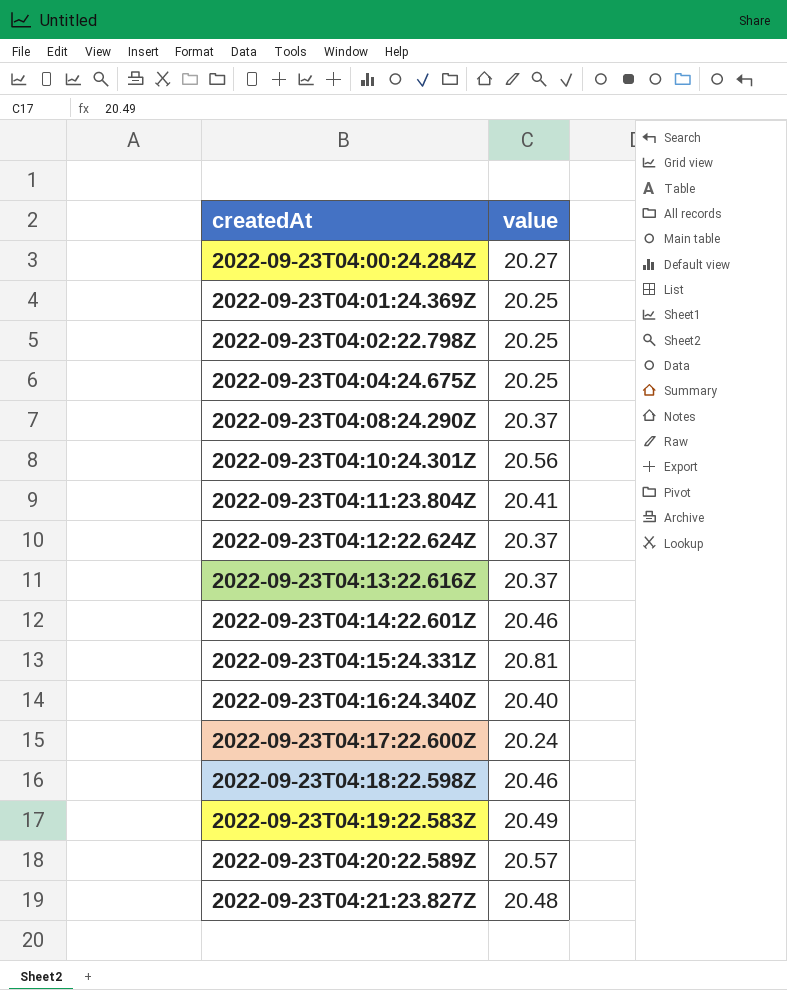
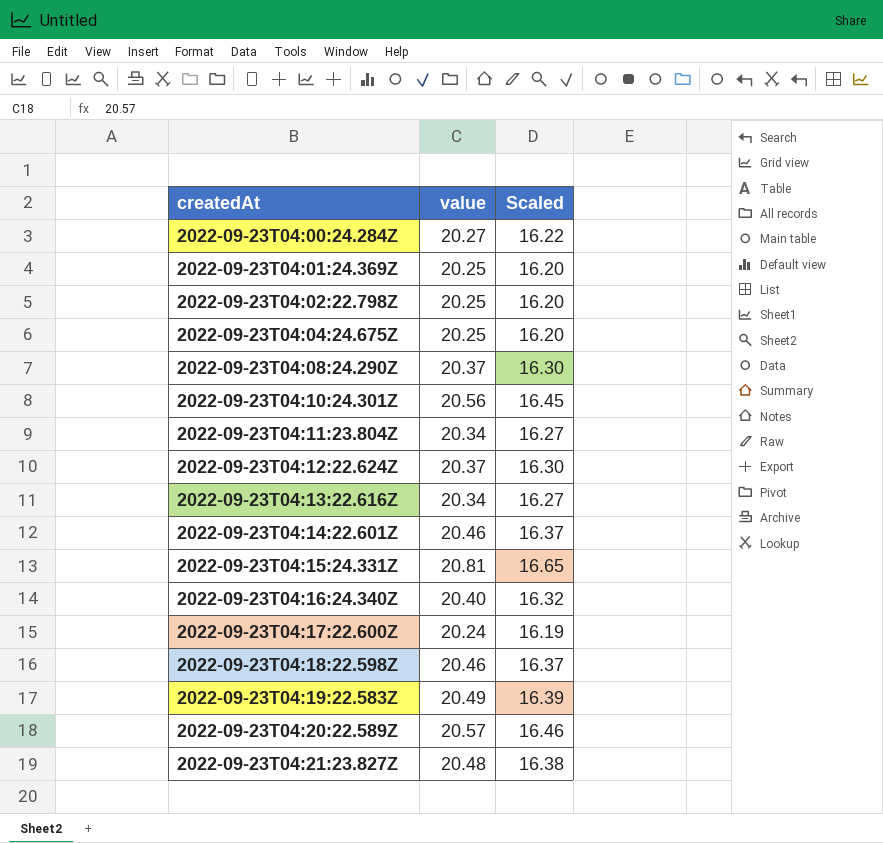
column Scaled | formula: none -> [value] * 0.8
2022-09-23T04:11:23.804Z | value: 20.41 -> 20.34
2022-09-23T04:13:22.616Z | value: 20.37 -> 20.34

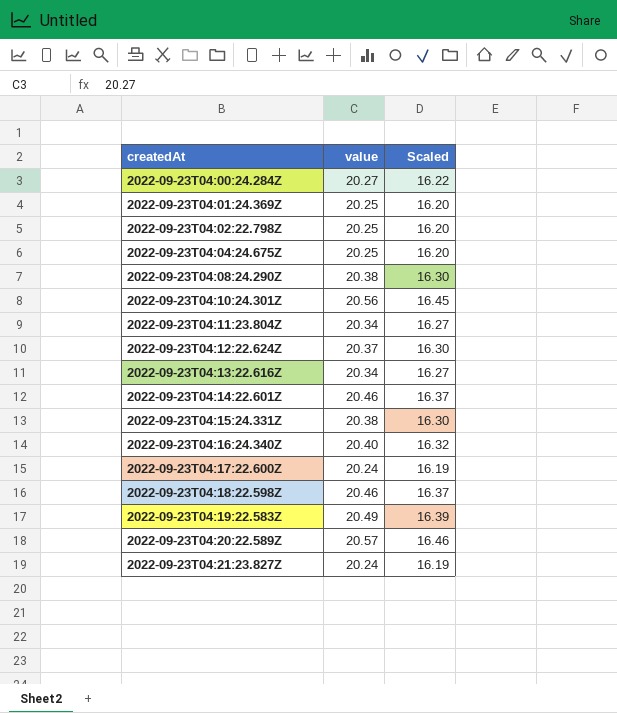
2022-09-23T04:08:24.290Z | value: 20.37 -> 20.38
2022-09-23T04:15:24.331Z | value: 20.81 -> 20.38
2022-09-23T04:15:24.331Z | Scaled: 16.65 -> 16.30
2022-09-23T04:21:23.827Z | value: 20.48 -> 20.24
2022-09-23T04:21:23.827Z | Scaled: 16.38 -> 16.19

